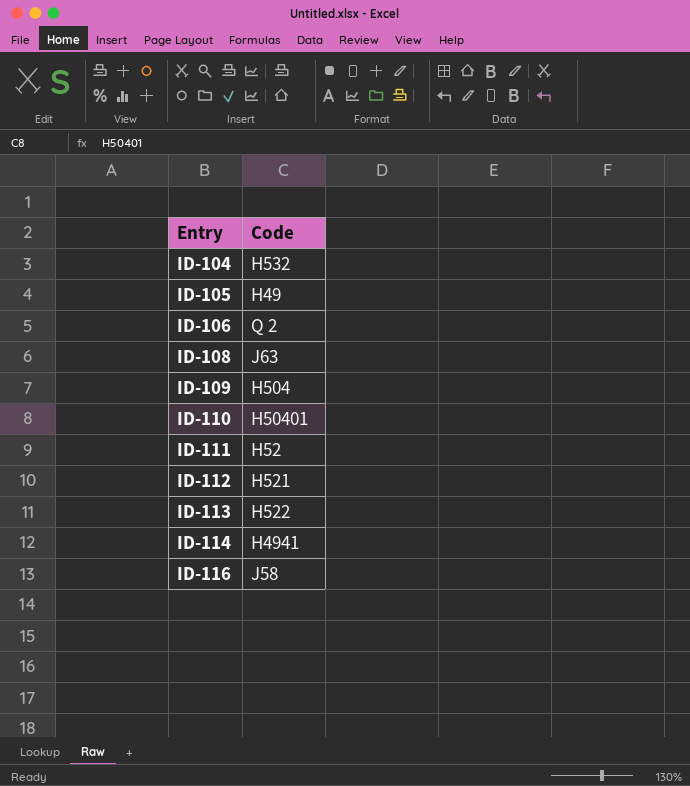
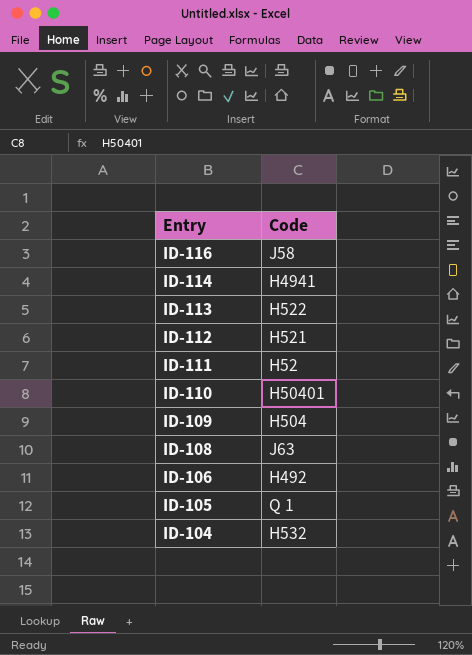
row order: Entry ascending -> Entry descending
ID-106 | Code: Q 2 -> H492
ID-105 | Code: H49 -> Q 1

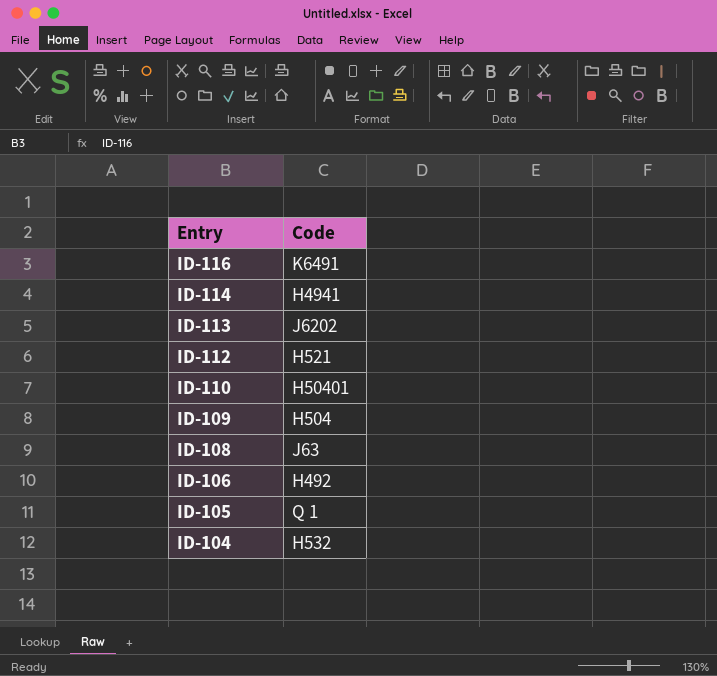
row ID-111: H52 -> none
ID-116 | Code: J58 -> K6491
ID-113 | Code: H522 -> J6202

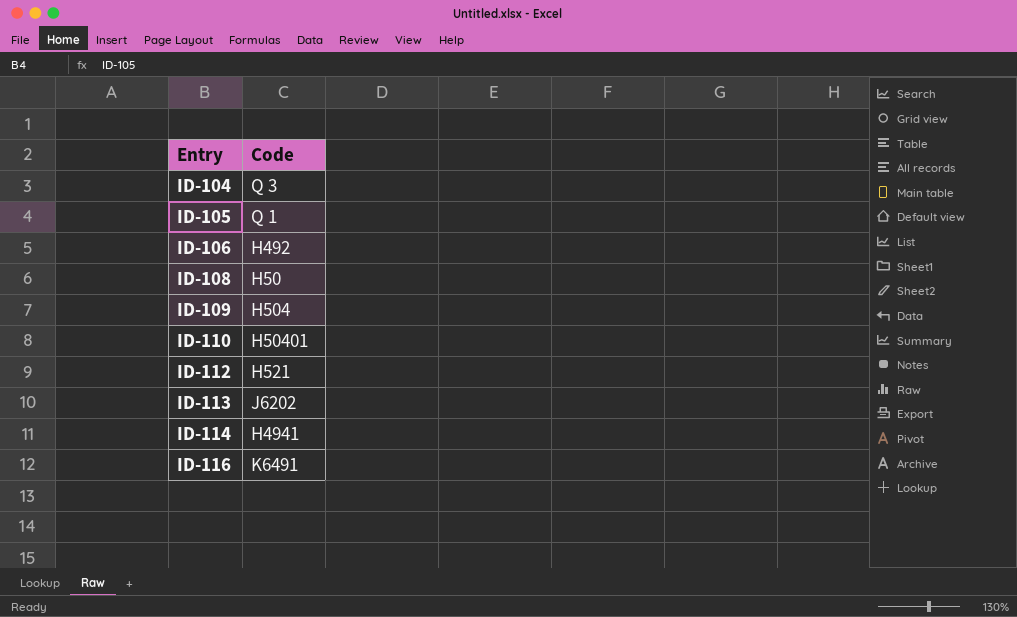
row order: Entry descending -> Entry ascending
ID-104 | Code: H532 -> Q 3
ID-108 | Code: J63 -> H50

